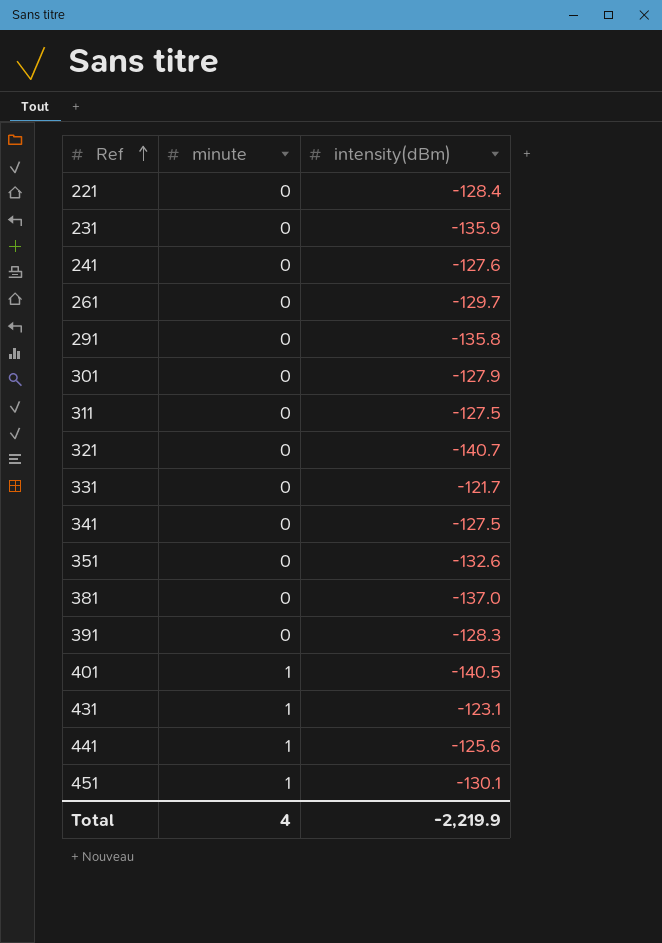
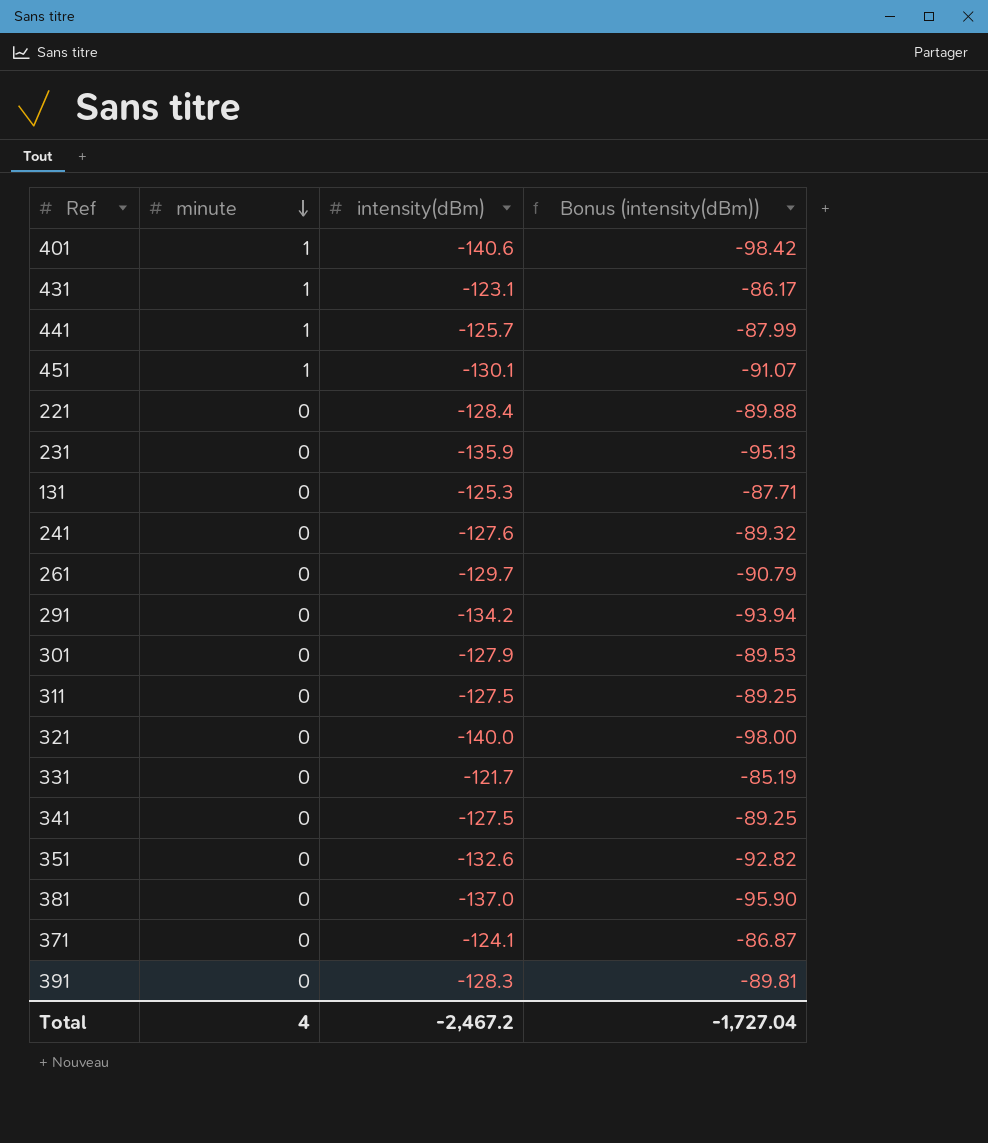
row order: Ref ascending -> minute descending
column Bonus (intensity(dBm)) | formula: none -> [intensity(dBm)] * 0.7
401 | intensity(dBm): -140.5 -> -140.6
441 | intensity(dBm): -125.6 -> -125.7
row 131: none -> 0 | -125.3 | -87.71
291 | intensity(dBm): -135.8 -> -134.2
321 | intensity(dBm): -140.7 -> -140.0
row 371: none -> 0 | -124.1 | -86.87
Total | intensity(dBm): -2,219.9 -> -2,467.2

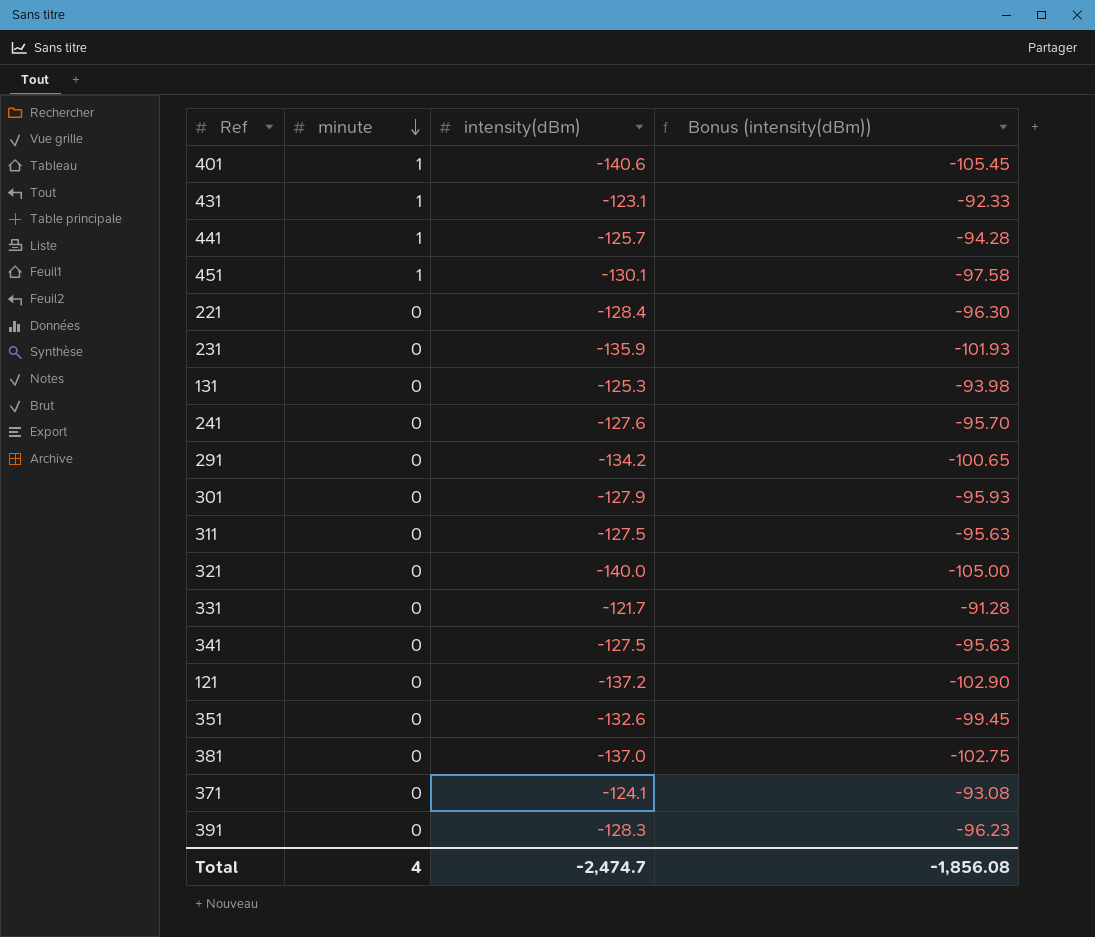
column Bonus (intensity(dBm)) | formula: [intensity(dBm)] * 0.7 -> [intensity(dBm)] * 0.75
row 261: 0 | -129.7 | -90.79 -> none
row 121: none -> 0 | -137.2 | -102.90
Total | intensity(dBm): -2,467.2 -> -2,474.7
Total | Bonus (intensity(dBm)): -1,727.04 -> -1,856.08

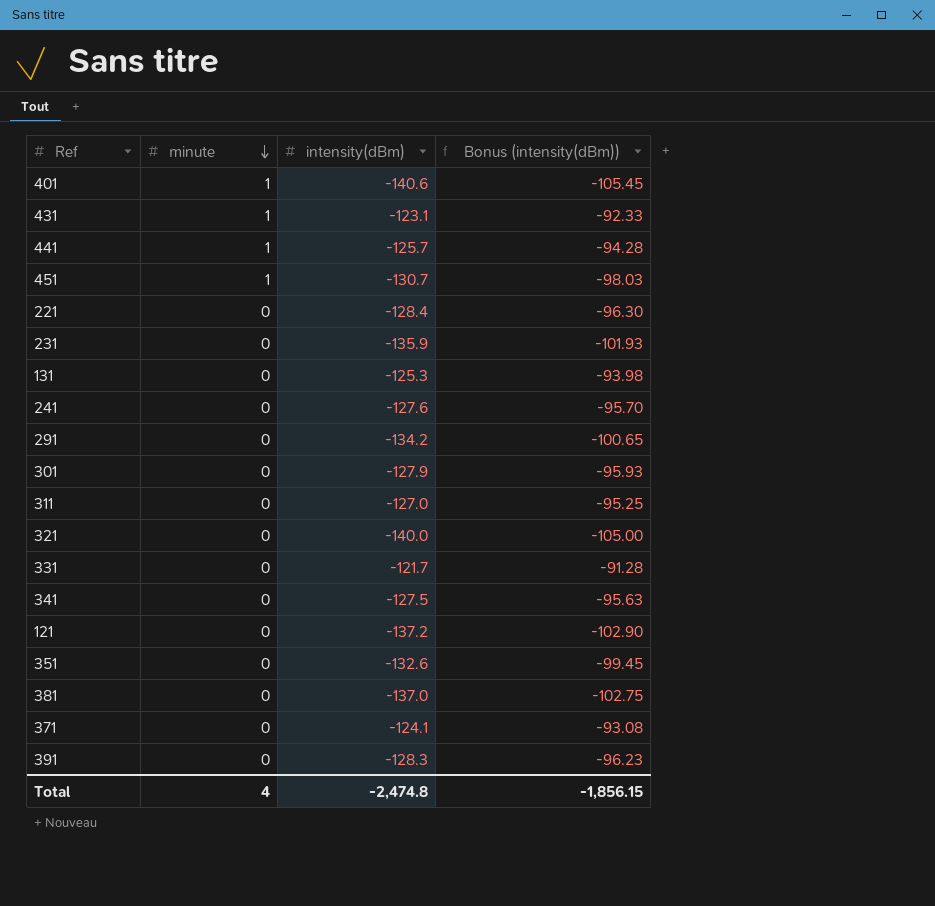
451 | intensity(dBm): -130.1 -> -130.7
451 | Bonus (intensity(dBm)): -97.58 -> -98.03
311 | intensity(dBm): -127.5 -> -127.0
311 | Bonus (intensity(dBm)): -95.63 -> -95.25
Total | intensity(dBm): -2,474.7 -> -2,474.8
Total | Bonus (intensity(dBm)): -1,856.08 -> -1,856.15

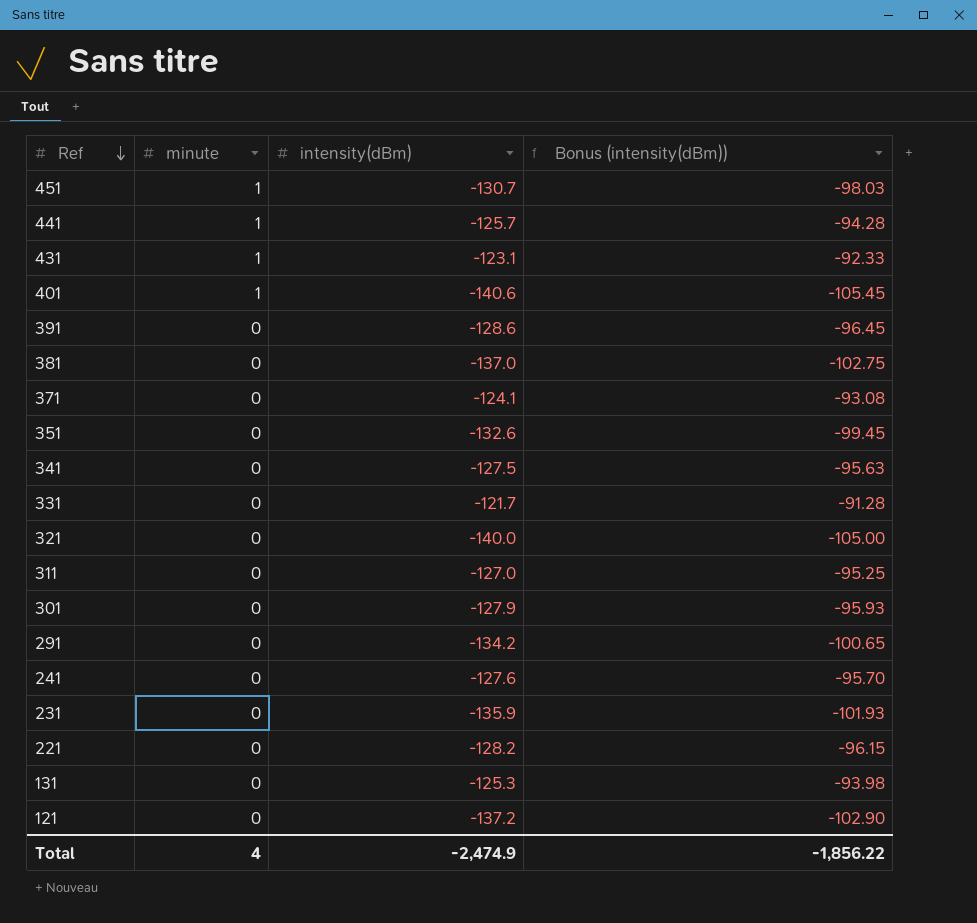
row order: minute descending -> Ref descending
391 | intensity(dBm): -128.3 -> -128.6
391 | Bonus (intensity(dBm)): -96.23 -> -96.45
221 | intensity(dBm): -128.4 -> -128.2
221 | Bonus (intensity(dBm)): -96.30 -> -96.15
Total | intensity(dBm): -2,474.8 -> -2,474.9
Total | Bonus (intensity(dBm)): -1,856.15 -> -1,856.22

